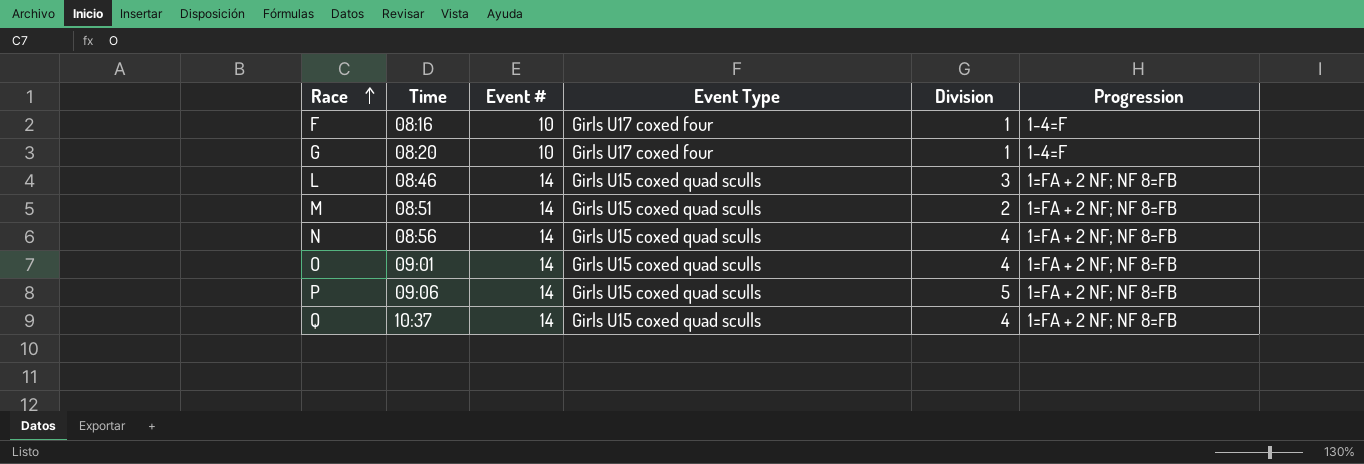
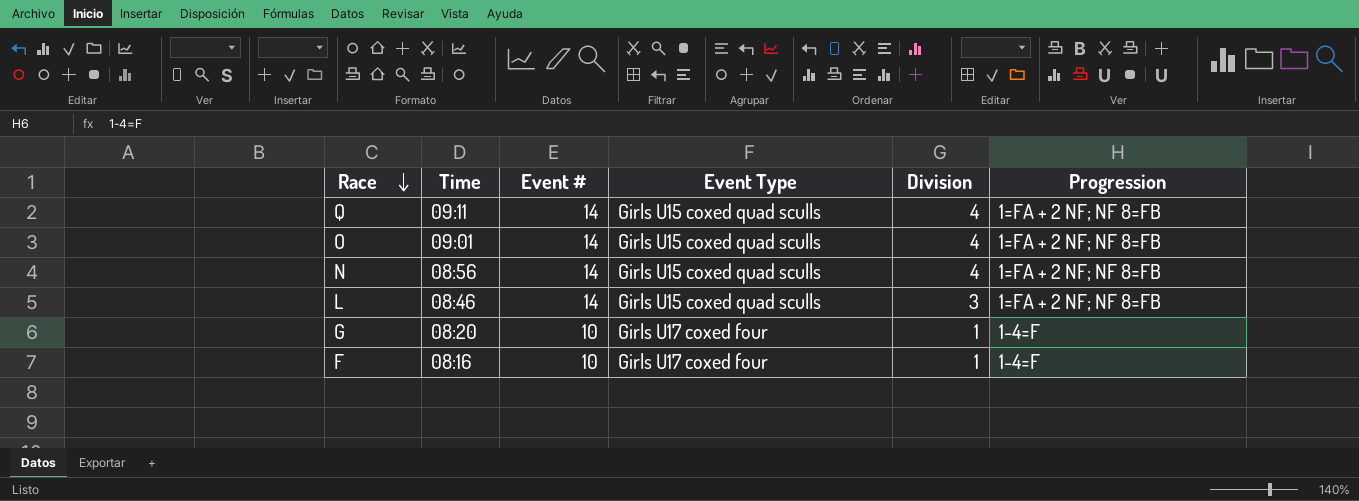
row order: Race ascending -> Race descending
row M: 08:51 | 14 | Girls U15 coxed quad sculls | 2 | 1=FA + 2 NF; NF 8=FB -> none
row P: 09:06 | 14 | Girls U15 coxed quad sculls | 5 | 1=FA + 2 NF; NF 8=FB -> none
Q | Time: 10:37 -> 09:11

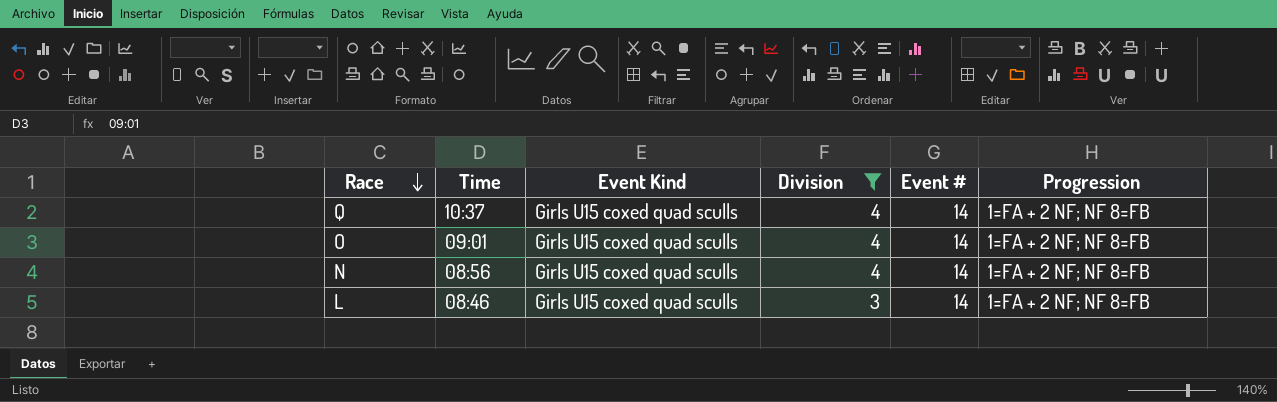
filter: none -> Division != 1
column name: Event Type -> Event Kind
column Event # | position: 3 -> 5
Q | Time: 09:11 -> 10:37

